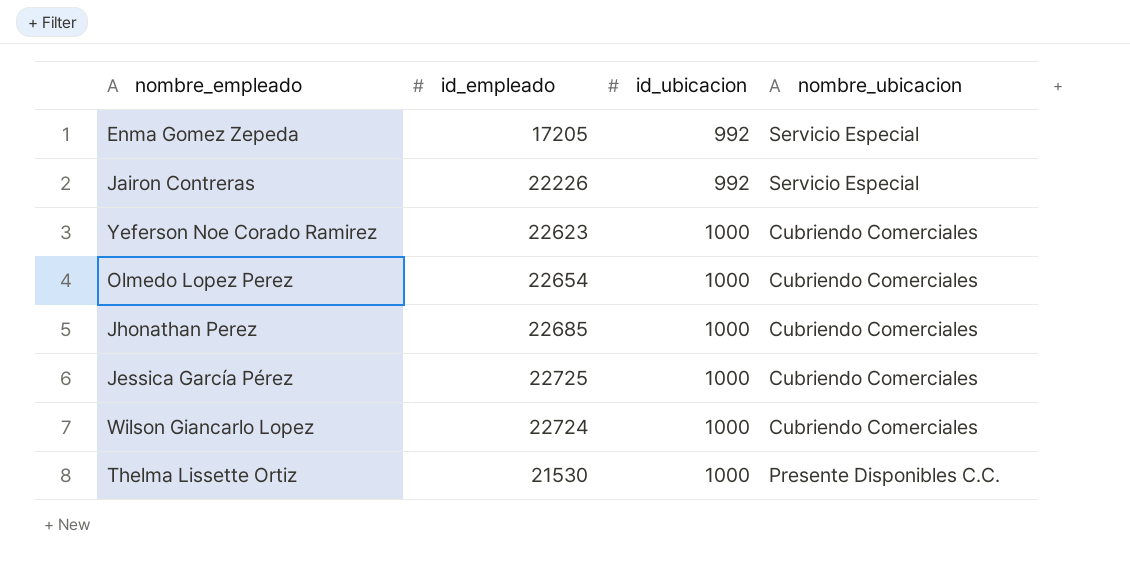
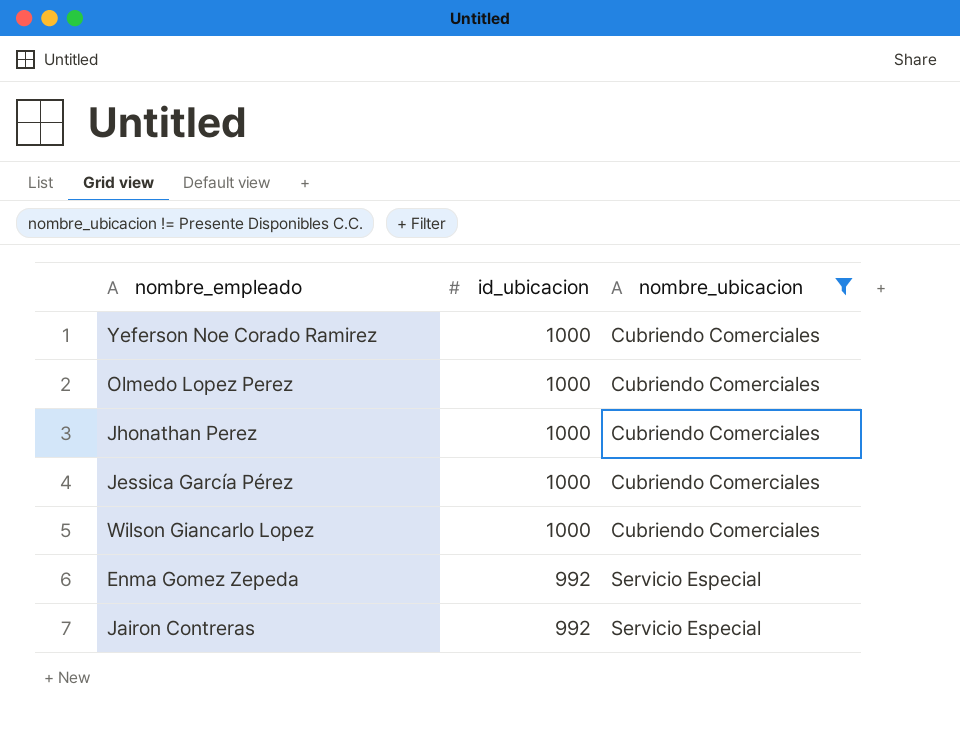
filter: none -> nombre_ubicacion != Presente Disponibles C.C.
row order: id_ubicacion ascending -> id_ubicacion descending
column id_empleado | position: 2 -> none

